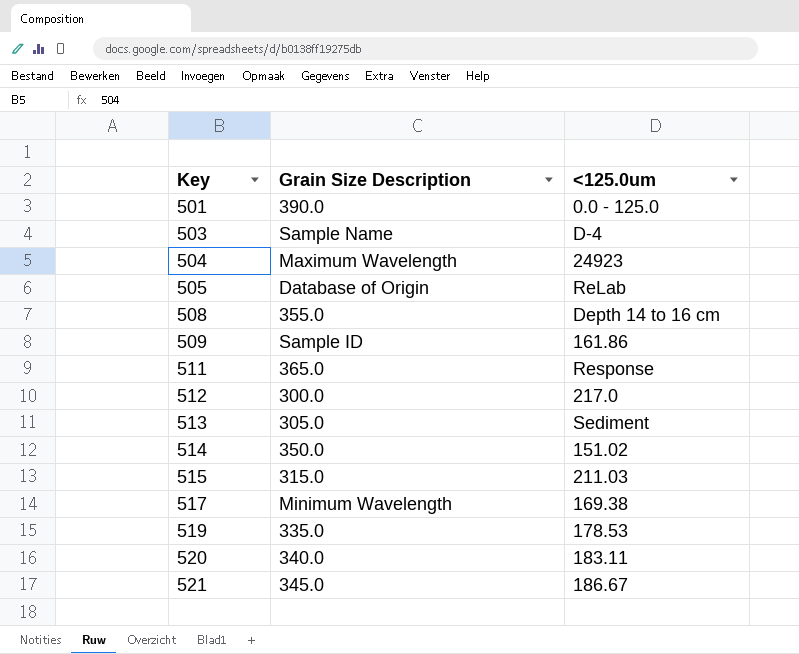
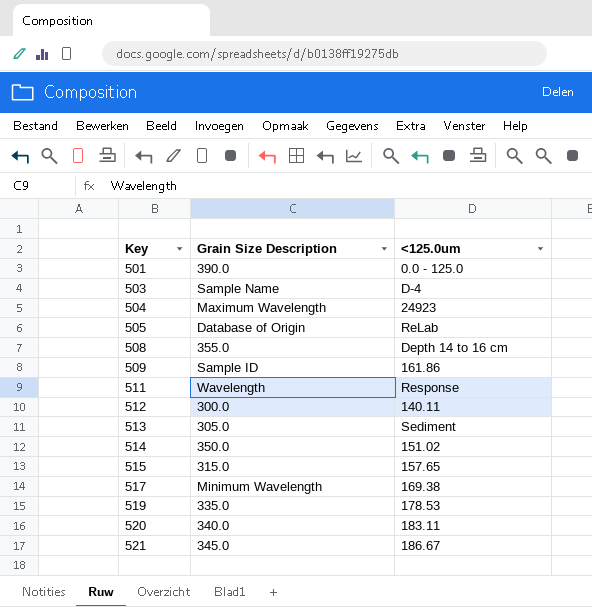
511 | Grain Size Description: 365.0 -> Wavelength
512 | <125.0um: 217.0 -> 140.11
515 | <125.0um: 211.03 -> 157.65

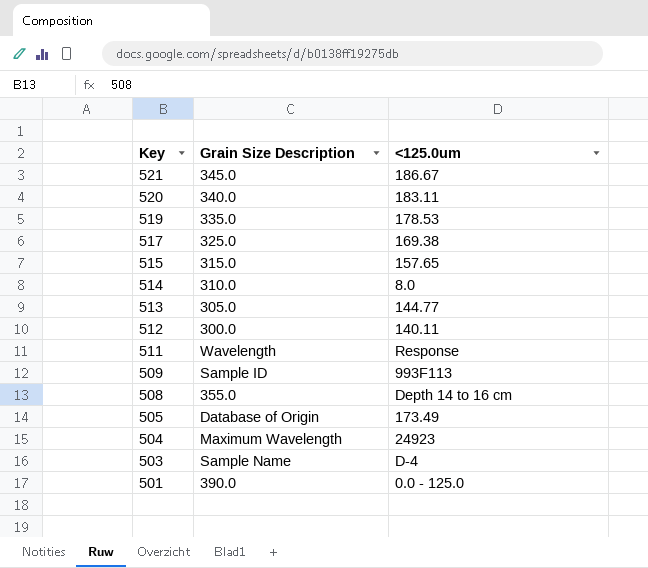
row order: Key ascending -> Key descending
517 | Grain Size Description: Minimum Wavelength -> 325.0
514 | Grain Size Description: 350.0 -> 310.0
514 | <125.0um: 151.02 -> 8.0
513 | <125.0um: Sediment -> 144.77
509 | <125.0um: 161.86 -> 993F113
505 | <125.0um: ReLab -> 173.49

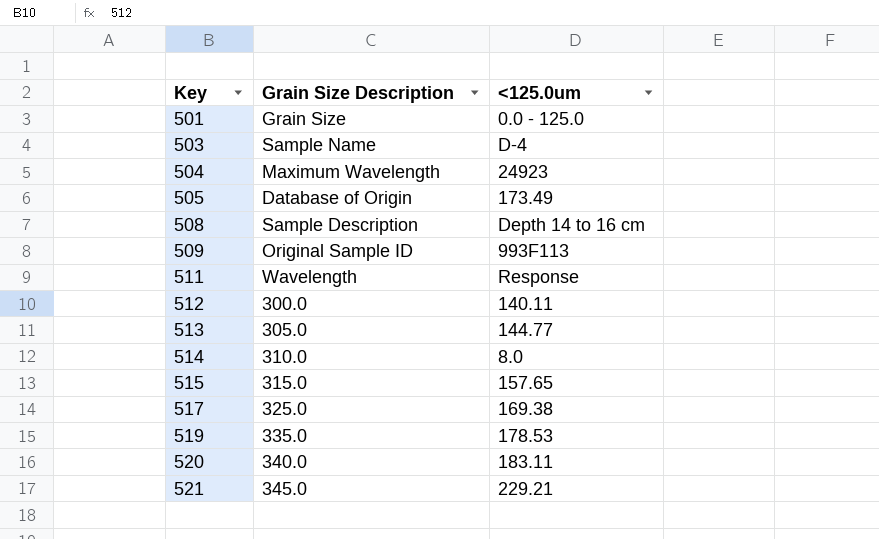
row order: Key descending -> Key ascending
501 | Grain Size Description: 390.0 -> Grain Size
508 | Grain Size Description: 355.0 -> Sample Description
509 | Grain Size Description: Sample ID -> Original Sample ID
521 | <125.0um: 186.67 -> 229.21

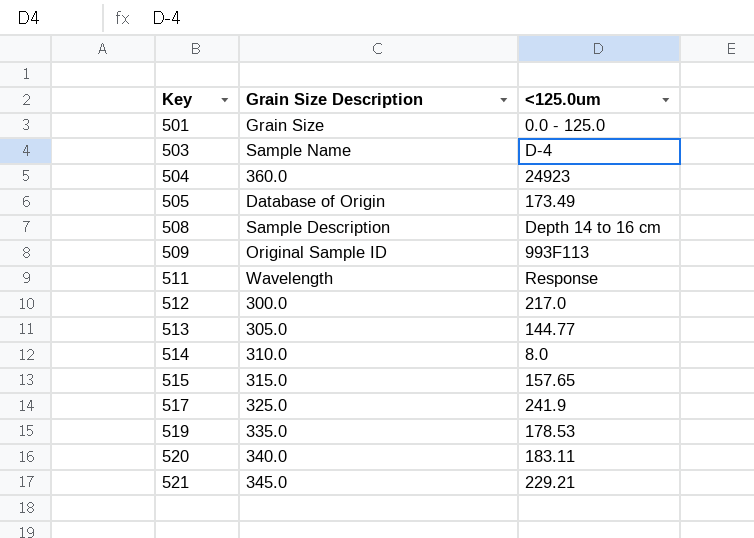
504 | Grain Size Description: Maximum Wavelength -> 360.0
512 | <125.0um: 140.11 -> 217.0
517 | <125.0um: 169.38 -> 241.9

